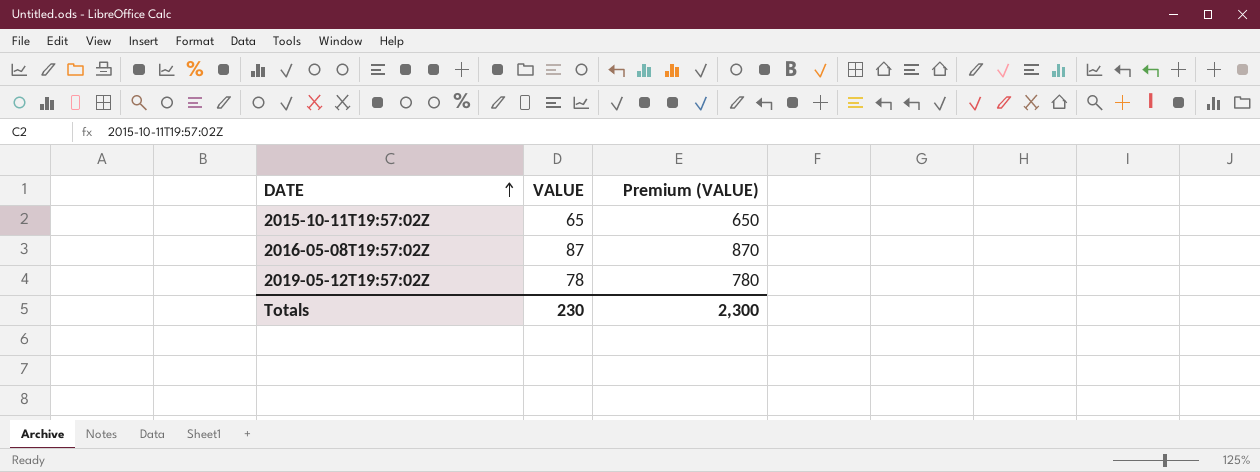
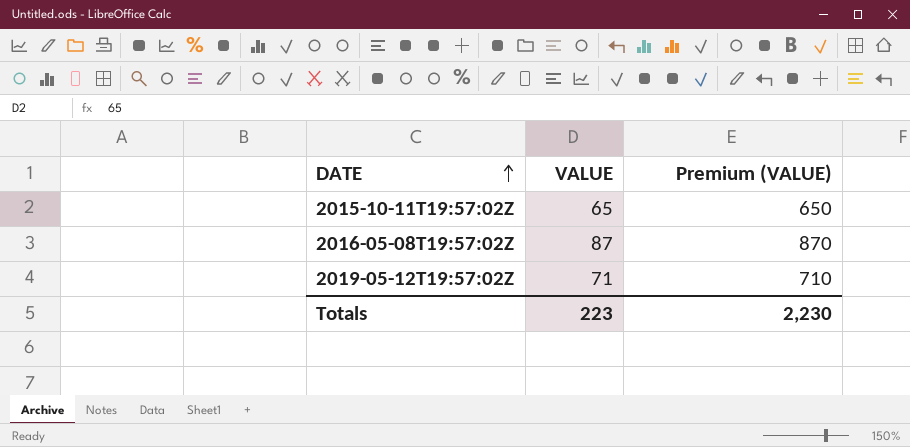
2019-05-12T19:57:02Z | VALUE: 78 -> 71
2019-05-12T19:57:02Z | Premium (VALUE): 780 -> 710
Totals | VALUE: 230 -> 223
Totals | Premium (VALUE): 2,300 -> 2,230

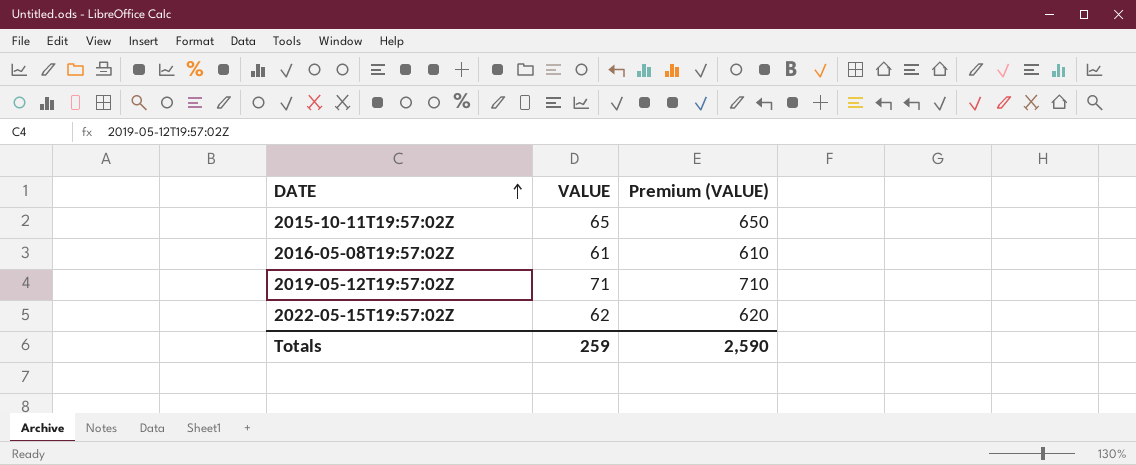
2016-05-08T19:57:02Z | VALUE: 87 -> 61
2016-05-08T19:57:02Z | Premium (VALUE): 870 -> 610
row 2022-05-15T19:57:02Z: none -> 62 | 620
Totals | VALUE: 223 -> 259
Totals | Premium (VALUE): 2,230 -> 2,590

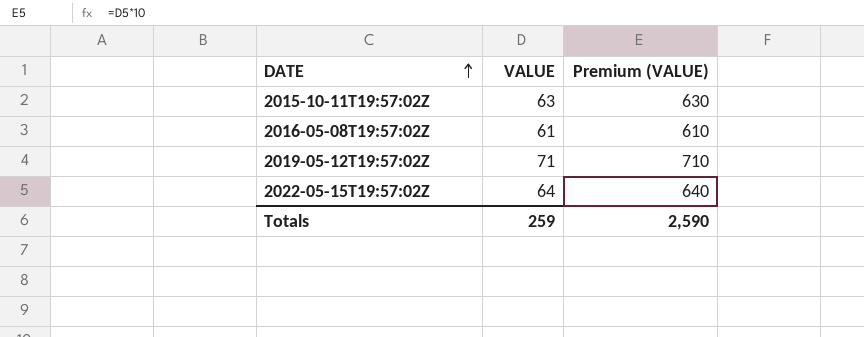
2015-10-11T19:57:02Z | VALUE: 65 -> 63
2015-10-11T19:57:02Z | Premium (VALUE): 650 -> 630
2022-05-15T19:57:02Z | VALUE: 62 -> 64
2022-05-15T19:57:02Z | Premium (VALUE): 620 -> 640

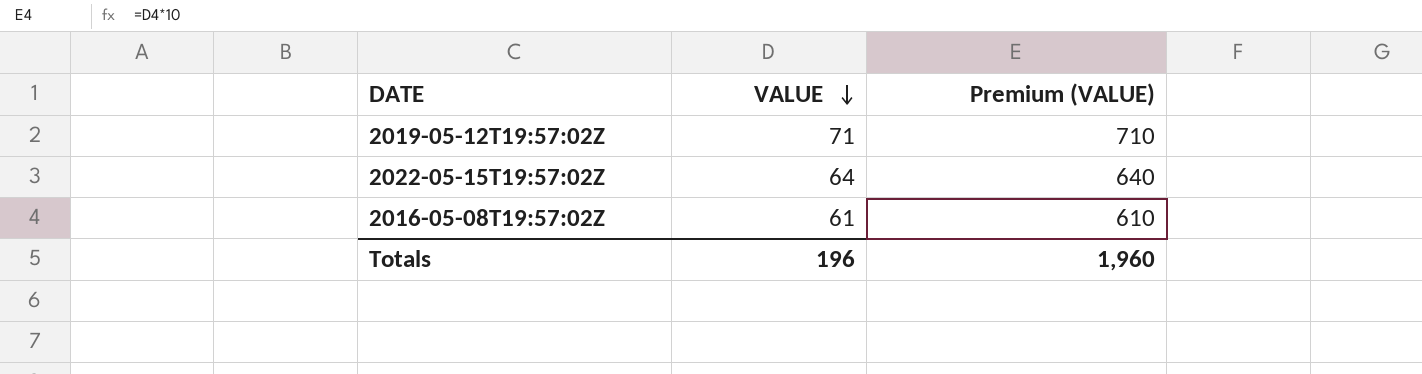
row order: DATE ascending -> VALUE descending
row 2015-10-11T19:57:02Z: 63 | 630 -> none
Totals | VALUE: 259 -> 196
Totals | Premium (VALUE): 2,590 -> 1,960

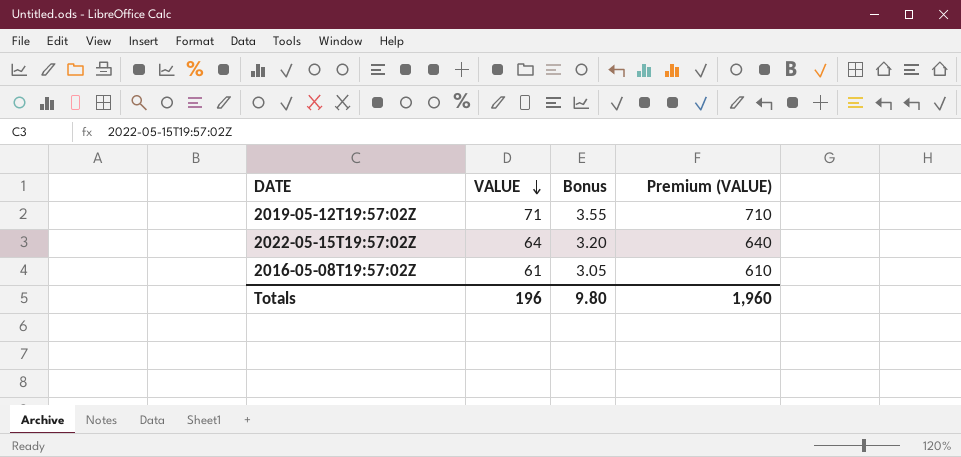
column Bonus | formula: none -> [VALUE] * 0.05

